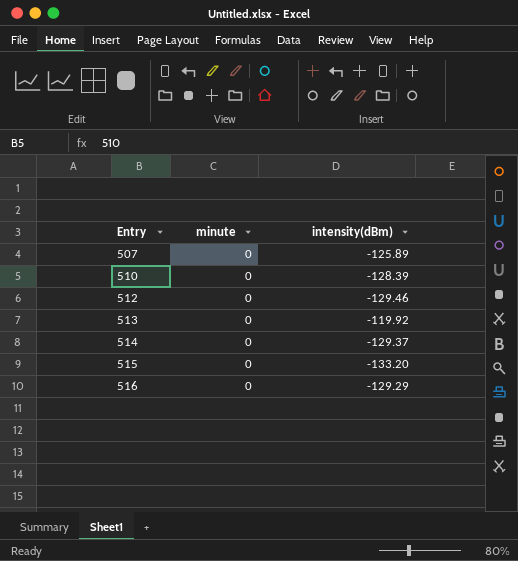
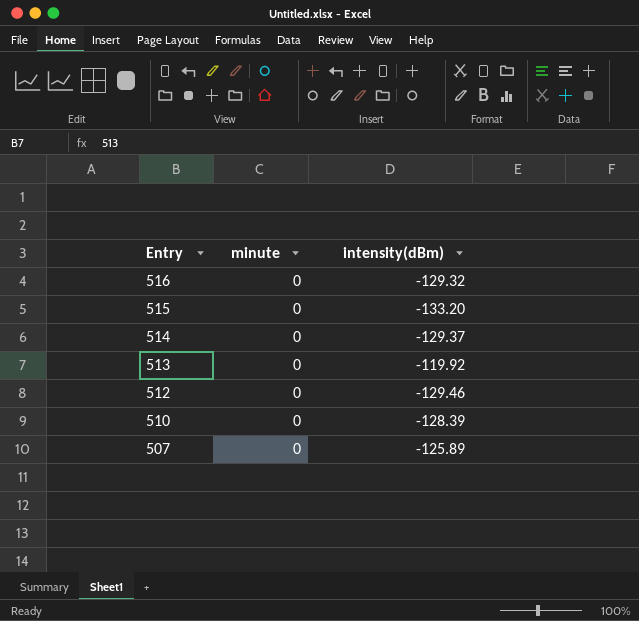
row order: Entry ascending -> Entry descending
516 | intensity(dBm): -129.29 -> -129.32

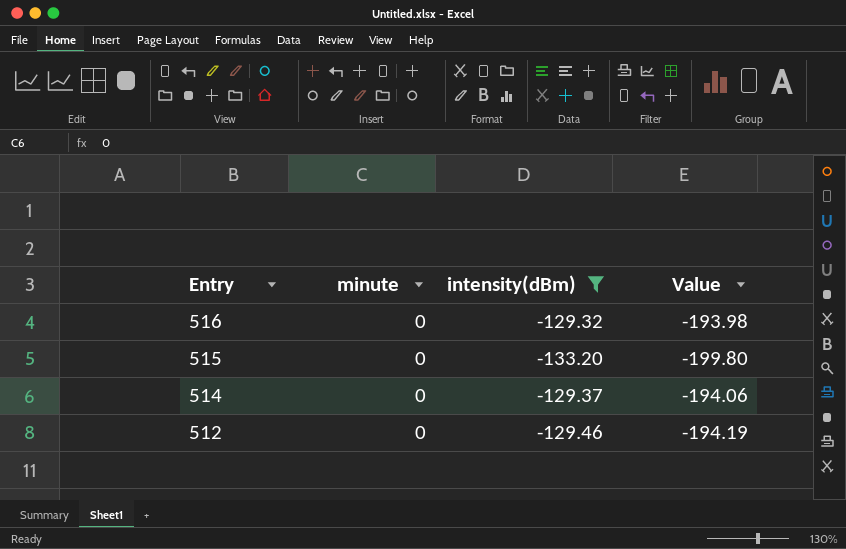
filter: none -> intensity(dBm) <= -129.32
column Value | formula: none -> [intensity(dBm)] * 1.5

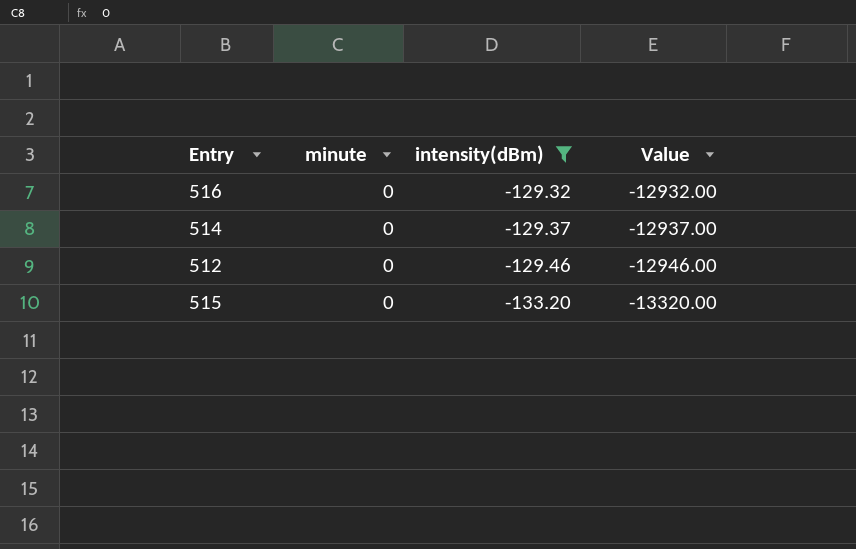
row order: Entry descending -> intensity(dBm) descending
column Value | formula: [intensity(dBm)] * 1.5 -> [intensity(dBm)] * 100

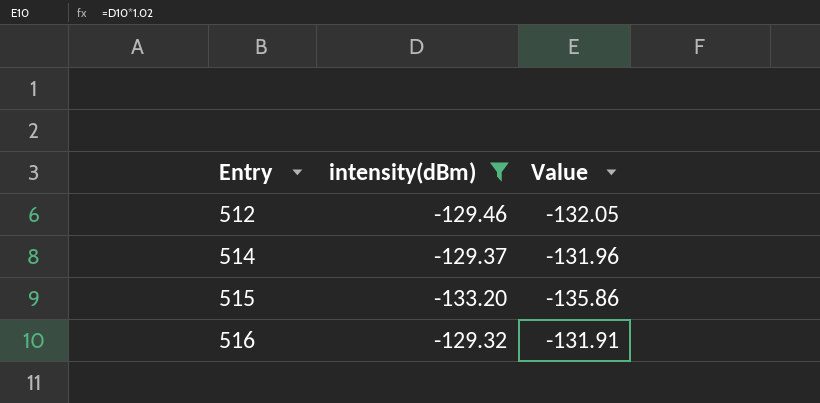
row order: intensity(dBm) descending -> Entry ascending
column minute | position: 2 -> none
column Value | formula: [intensity(dBm)] * 100 -> [intensity(dBm)] * 1.02

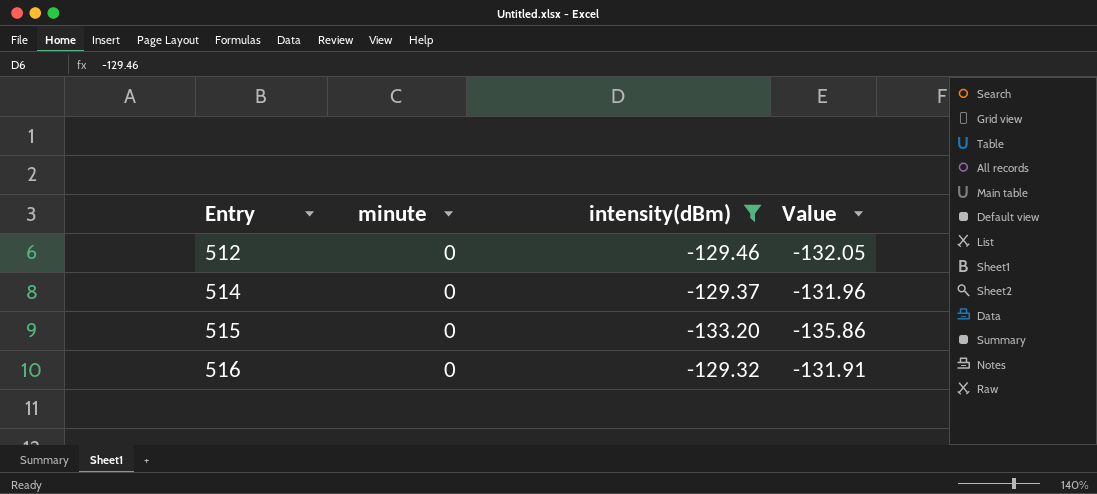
column minute | position: none -> 2

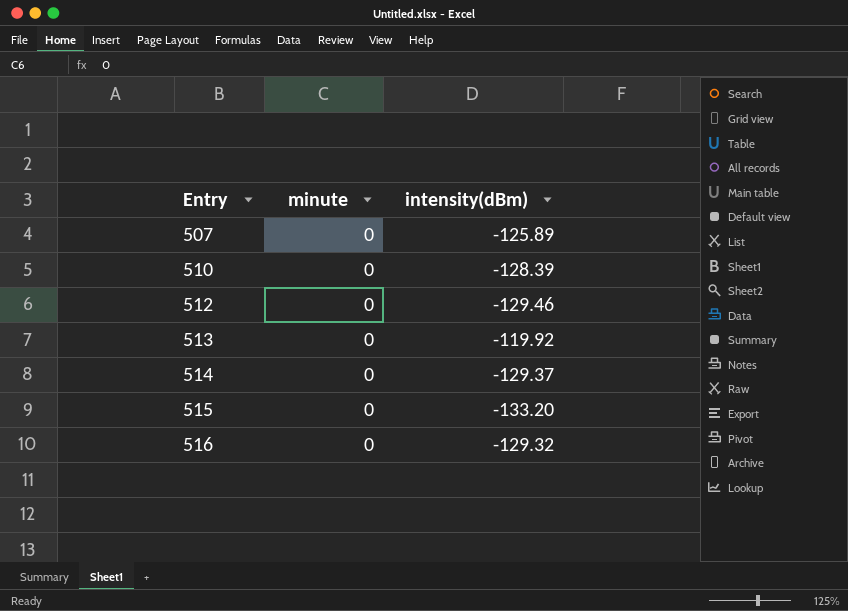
filter: intensity(dBm) <= -129.32 -> none
column Value | formula: [intensity(dBm)] * 1.02 -> none

